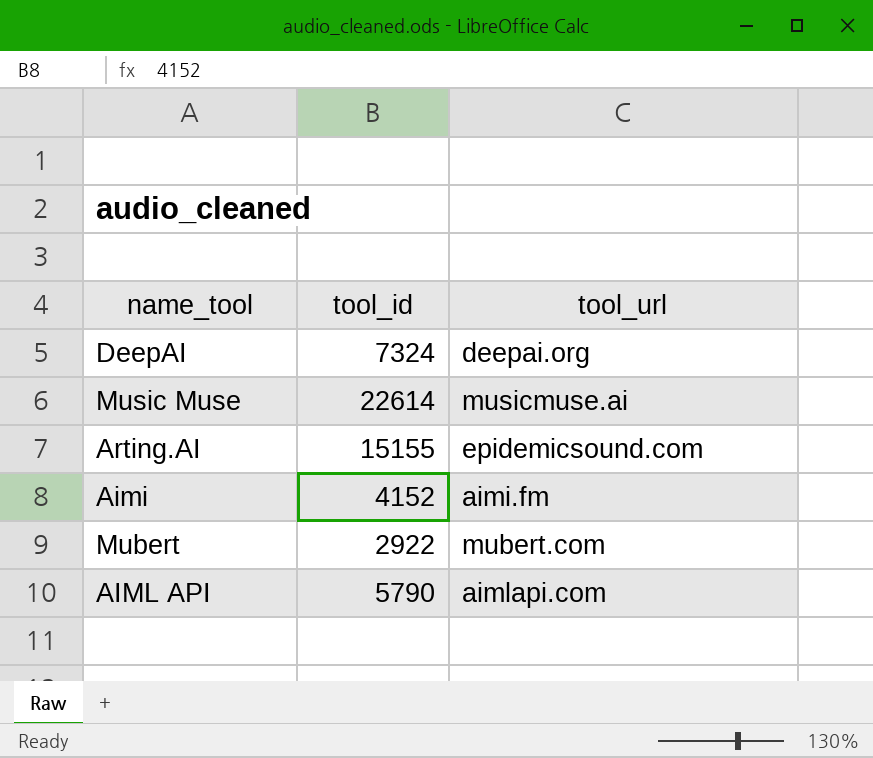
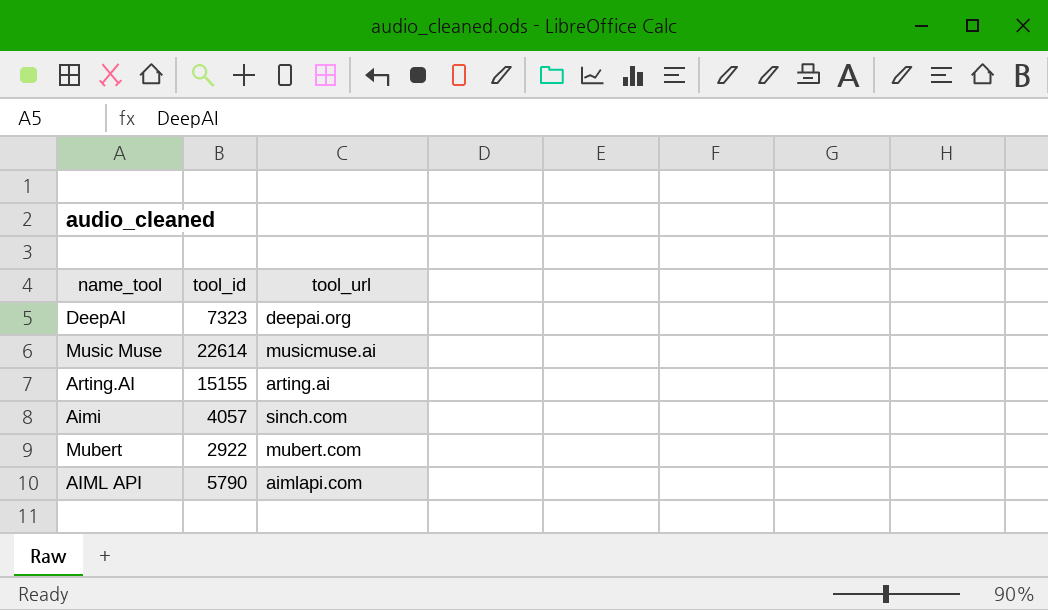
DeepAI | tool_id: 7324 -> 7323
Arting.AI | tool_url: epidemicsound.com -> arting.ai
Aimi | tool_id: 4152 -> 4057
Aimi | tool_url: aimi.fm -> sinch.com

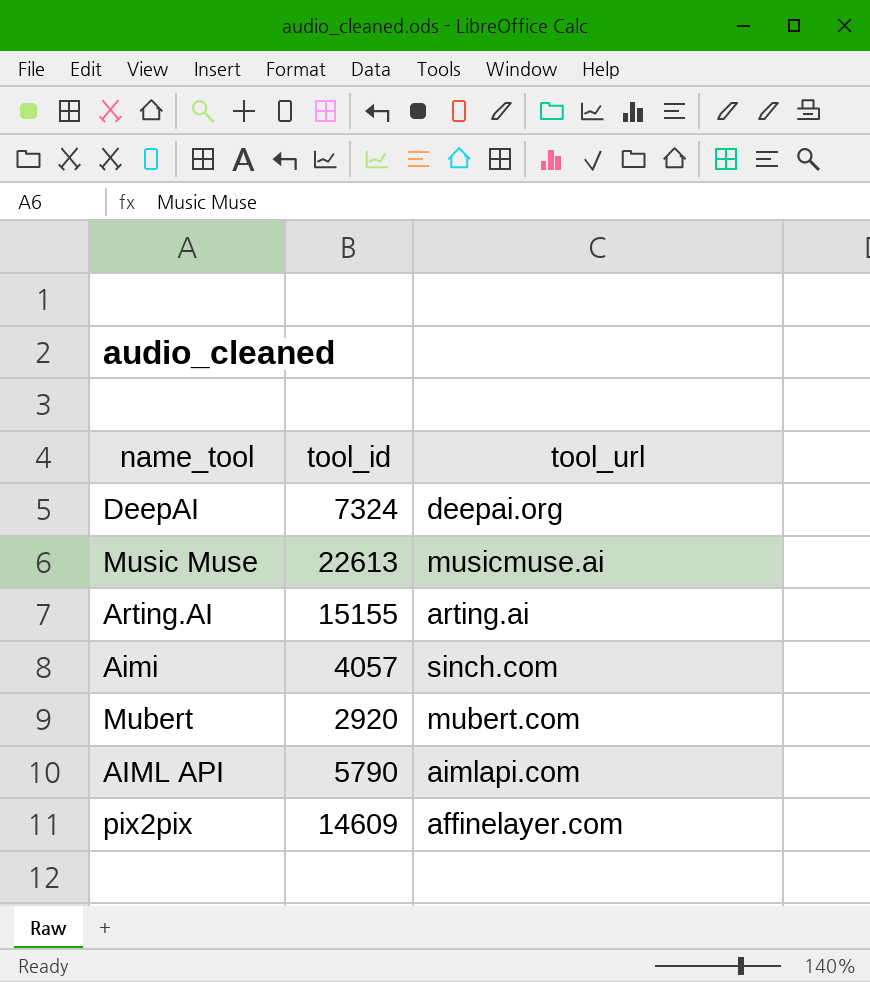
DeepAI | tool_id: 7323 -> 7324
Music Muse | tool_id: 22614 -> 22613
Mubert | tool_id: 2922 -> 2920
row pix2pix: none -> 14609 | affinelayer.com

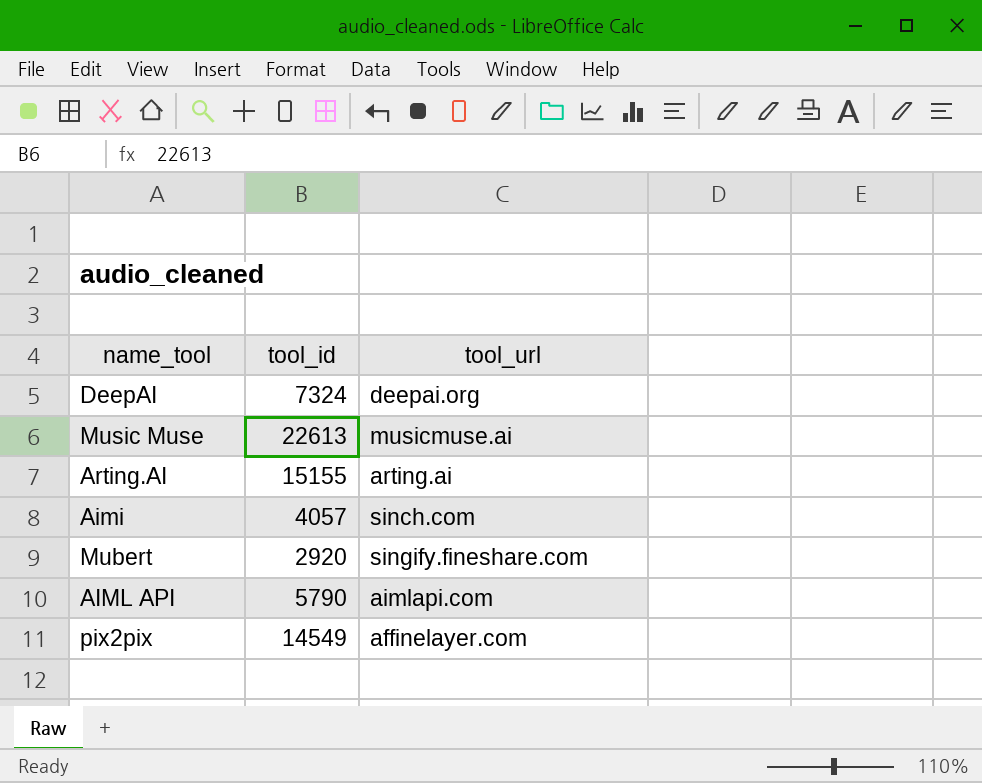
Mubert | tool_url: mubert.com -> singify.fineshare.com
pix2pix | tool_id: 14609 -> 14549

